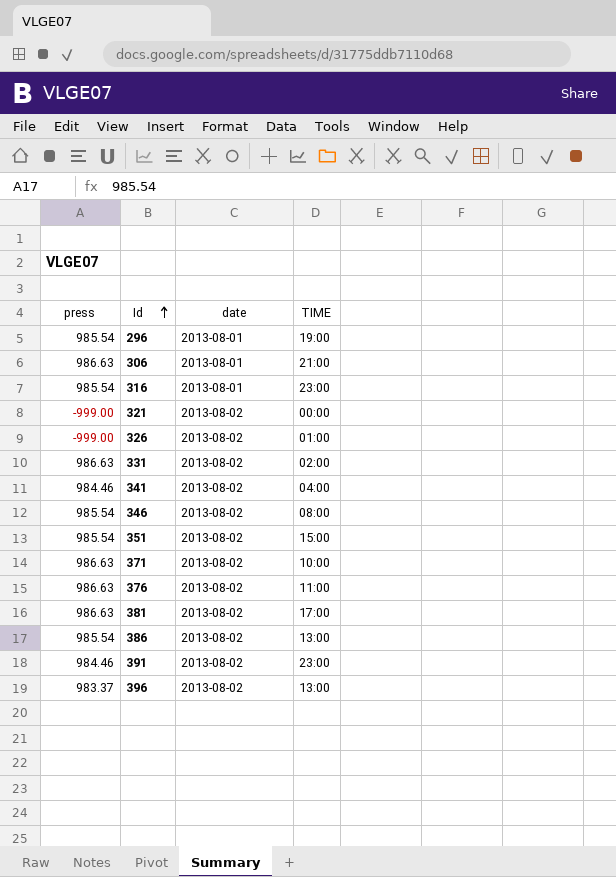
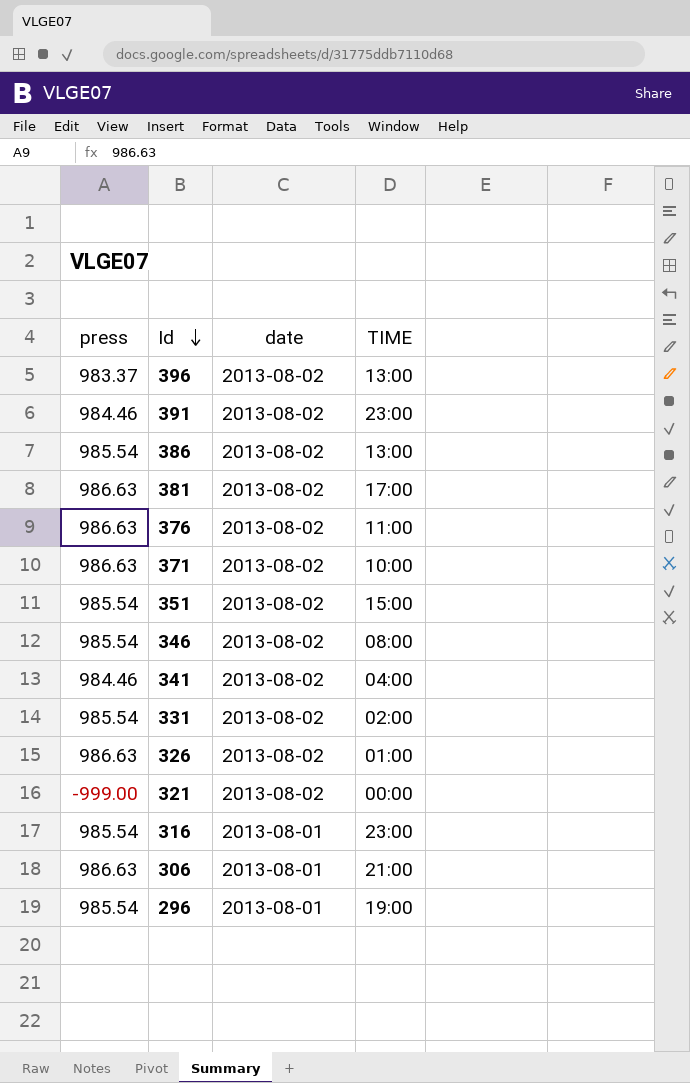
row order: Id ascending -> Id descending
331 | press: 986.63 -> 985.54
326 | press: -999.00 -> 986.63

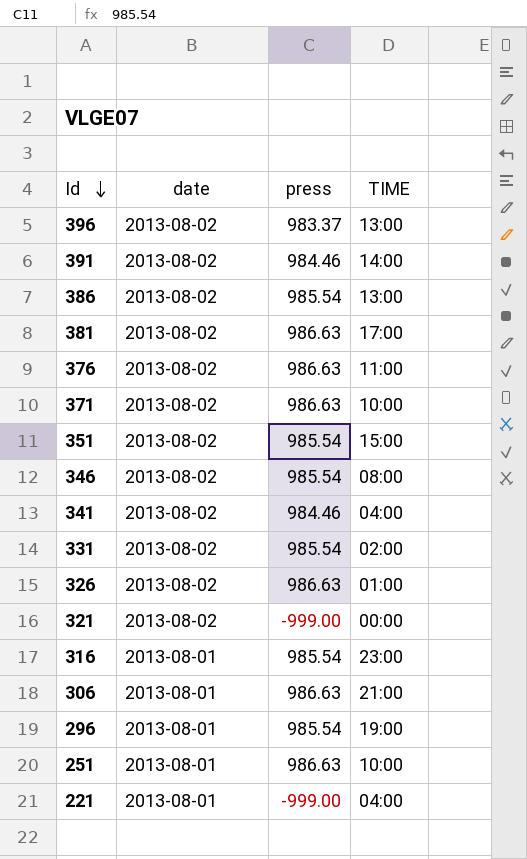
column press | position: 1 -> 3
391 | TIME: 23:00 -> 14:00
row 251: none -> 2013-08-01 | 986.63 | 10:00
row 221: none -> 2013-08-01 | -999.00 | 04:00

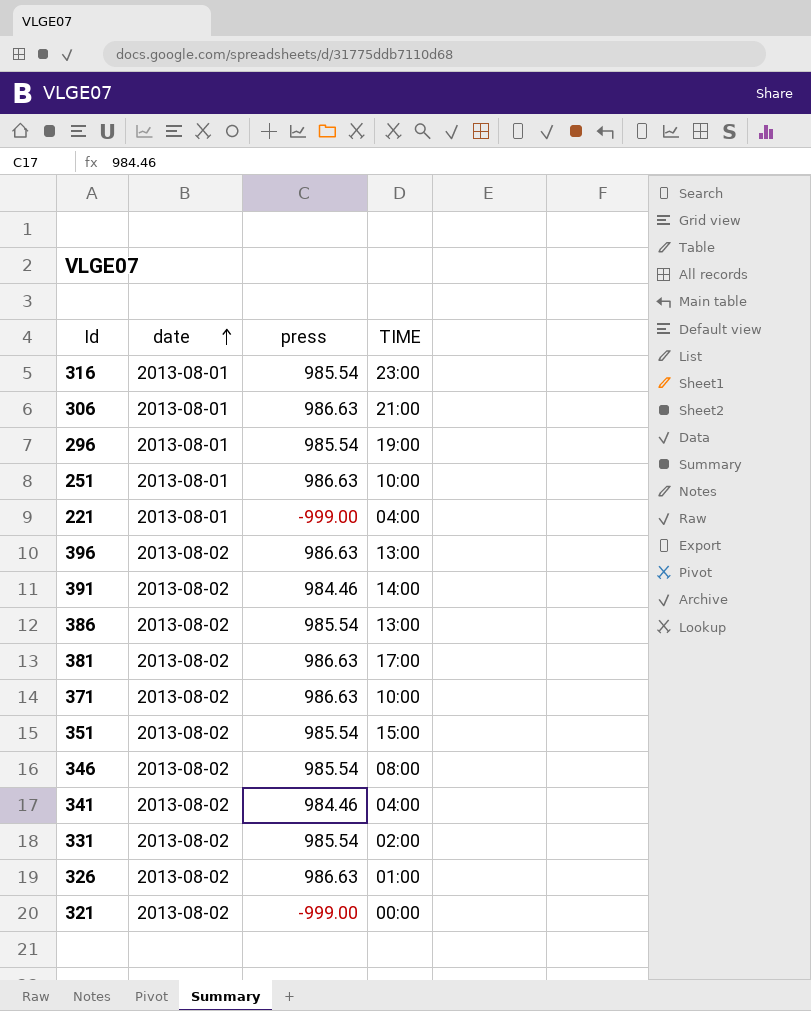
row order: Id descending -> date ascending
row 376: 2013-08-02 | 986.63 | 11:00 -> none
396 | press: 983.37 -> 986.63

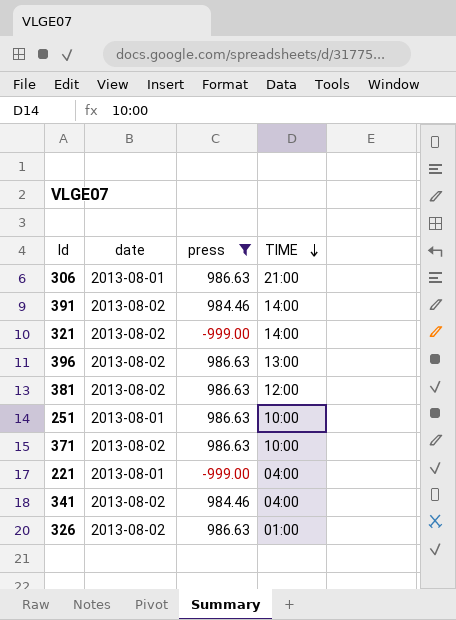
filter: none -> press != 985.54
row order: date ascending -> TIME descending
321 | TIME: 00:00 -> 14:00
381 | TIME: 17:00 -> 12:00

